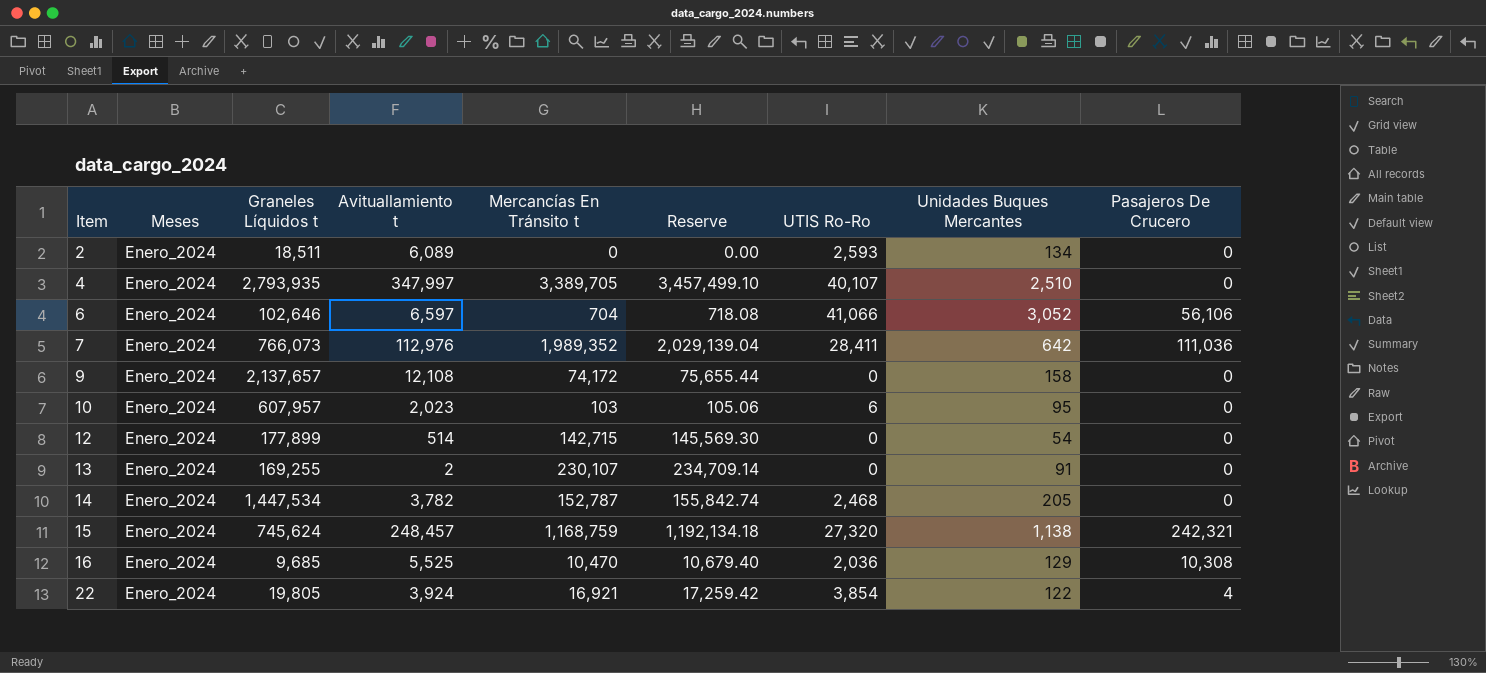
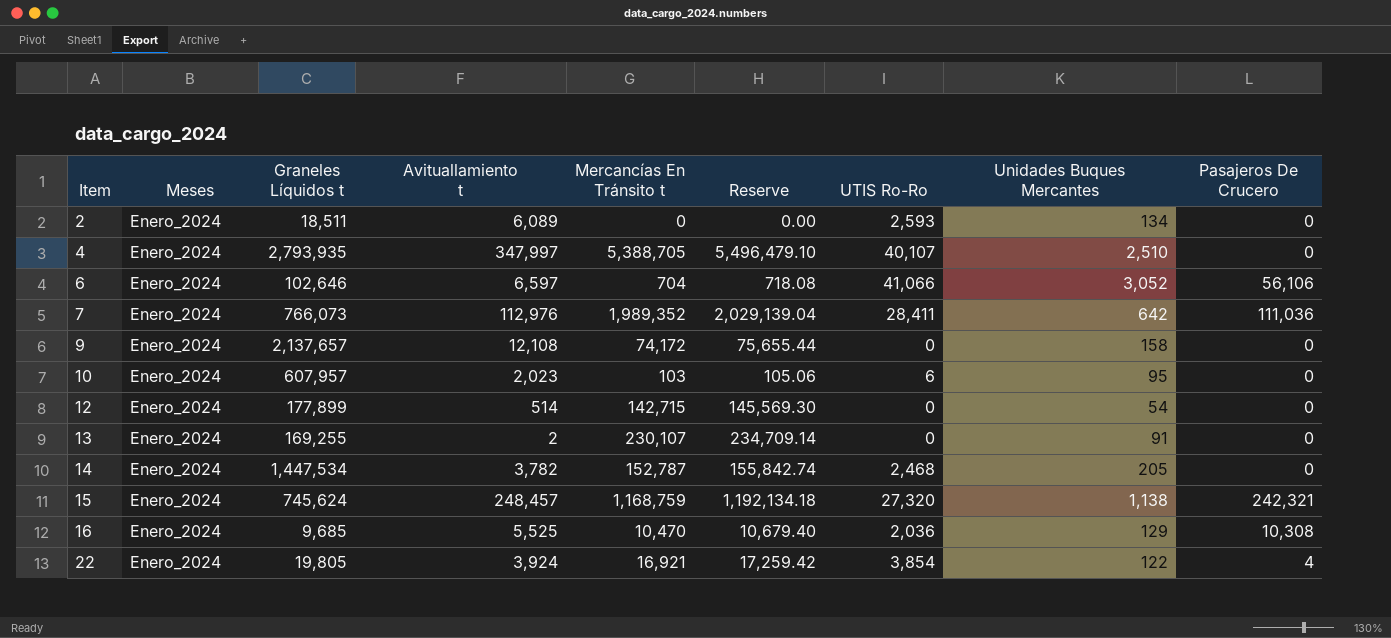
4 | Mercancías En Tránsito t: 3,389,705 -> 5,388,705
4 | Reserve: 3,457,499.10 -> 5,496,479.10

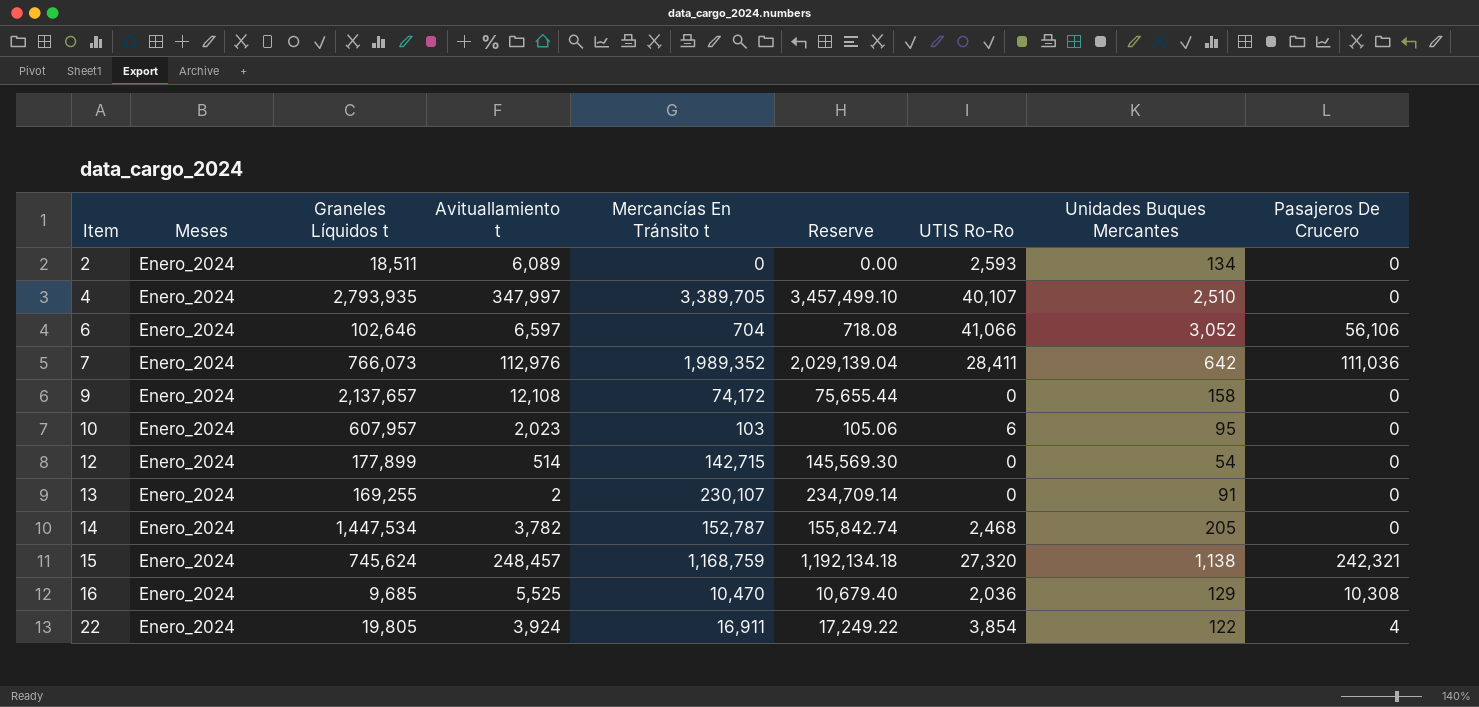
4 | Mercancías En Tránsito t: 5,388,705 -> 3,389,705
4 | Reserve: 5,496,479.10 -> 3,457,499.10
22 | Mercancías En Tránsito t: 16,921 -> 16,911
22 | Reserve: 17,259.42 -> 17,249.22

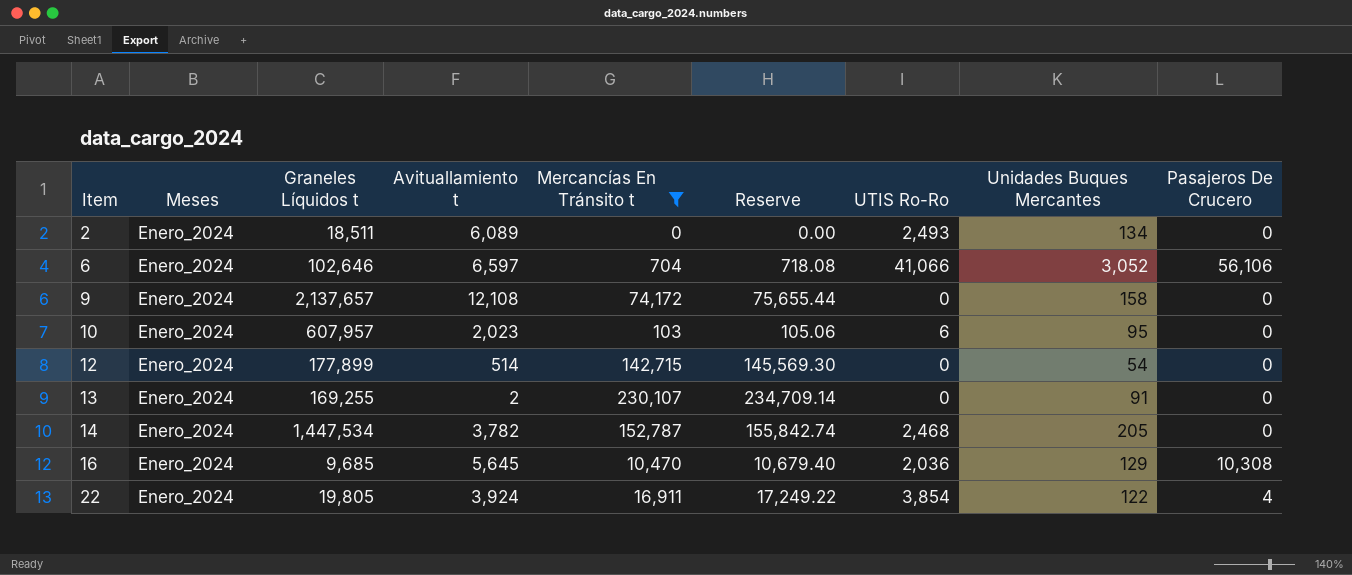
filter: none -> Mercancías En Tránsito t <= 230,107
2 | UTIS Ro-Ro: 2,593 -> 2,493
16 | Avituallamiento t: 5,525 -> 5,645

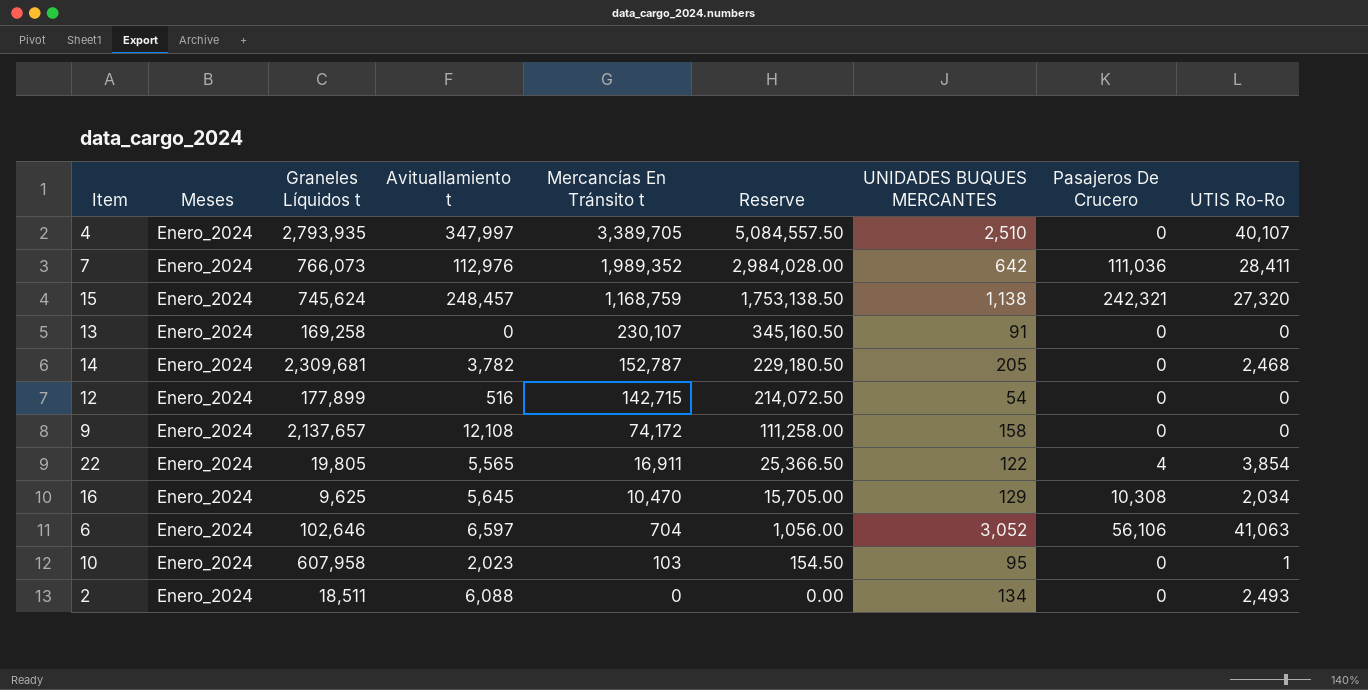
filter: Mercancías En Tránsito t <= 230,107 -> none
row order: Item ascending -> Mercancías En Tránsito t descending
column Reserve | formula: [Mercancías En Tránsito t] * 1.02 -> [Mercancías En Tránsito t] * 1.5
column name: Unidades Buques Mercantes -> UNIDADES BUQUES MERCANTES
column UTIS Ro-Ro | position: 7 -> 9
13 | Graneles Líquidos t: 169,255 -> 169,258
13 | Avituallamiento t: 2 -> 0
14 | Graneles Líquidos t: 1,447,534 -> 2,309,681
12 | Avituallamiento t: 514 -> 516
22 | Avituallamiento t: 3,924 -> 5,565
16 | Graneles Líquidos t: 9,685 -> 9,625
16 | UTIS Ro-Ro: 2,036 -> 2,034
6 | UTIS Ro-Ro: 41,066 -> 41,063
10 | Graneles Líquidos t: 607,957 -> 607,958
10 | UTIS Ro-Ro: 6 -> 1
2 | Avituallamiento t: 6,089 -> 6,088

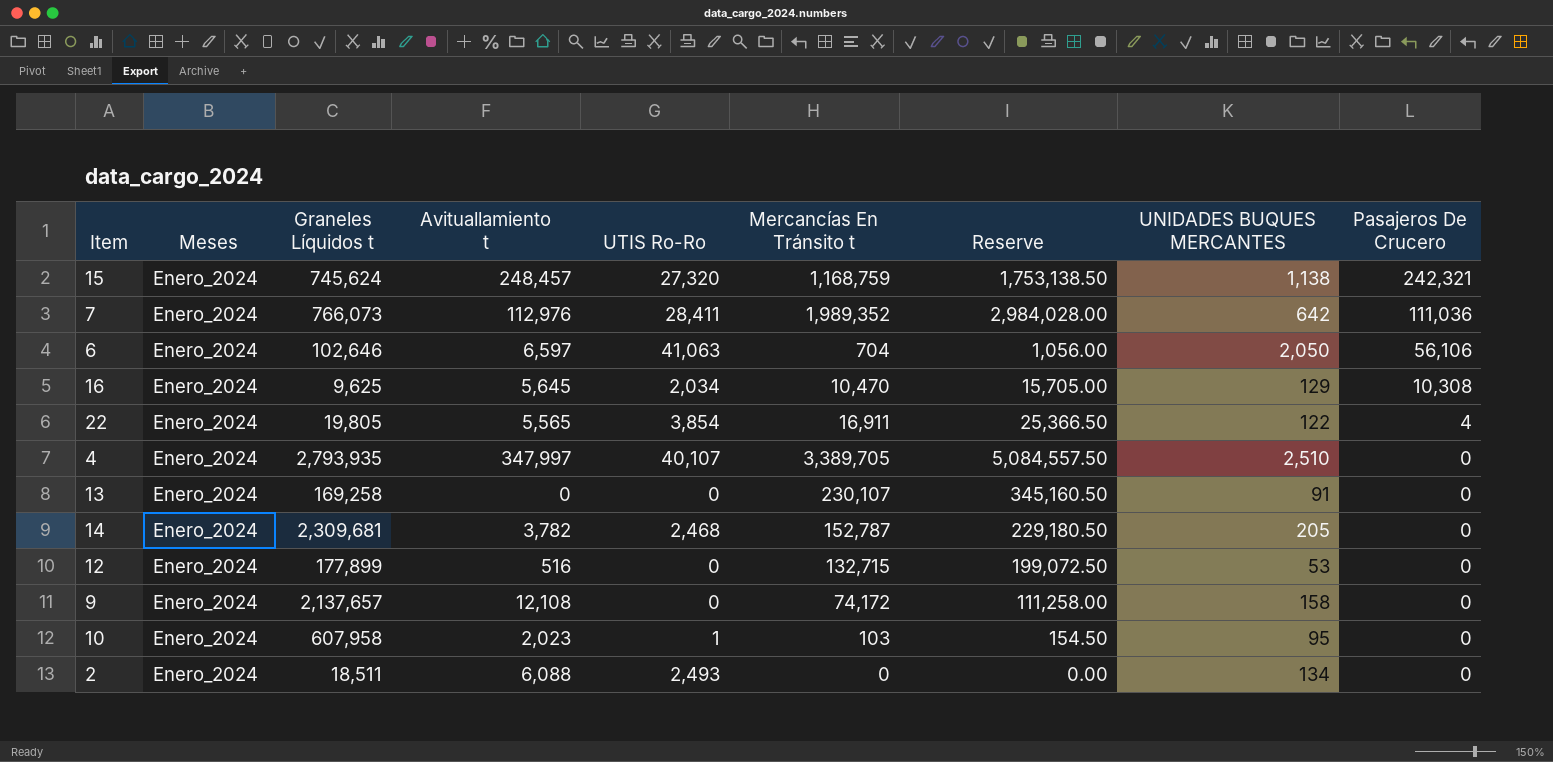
row order: Mercancías En Tránsito t descending -> Pasajeros De Crucero descending
column UTIS Ro-Ro | position: 9 -> 5
6 | UNIDADES BUQUES MERCANTES: 3,052 -> 2,050
12 | Mercancías En Tránsito t: 142,715 -> 132,715
12 | Reserve: 214,072.50 -> 199,072.50
12 | UNIDADES BUQUES MERCANTES: 54 -> 53

